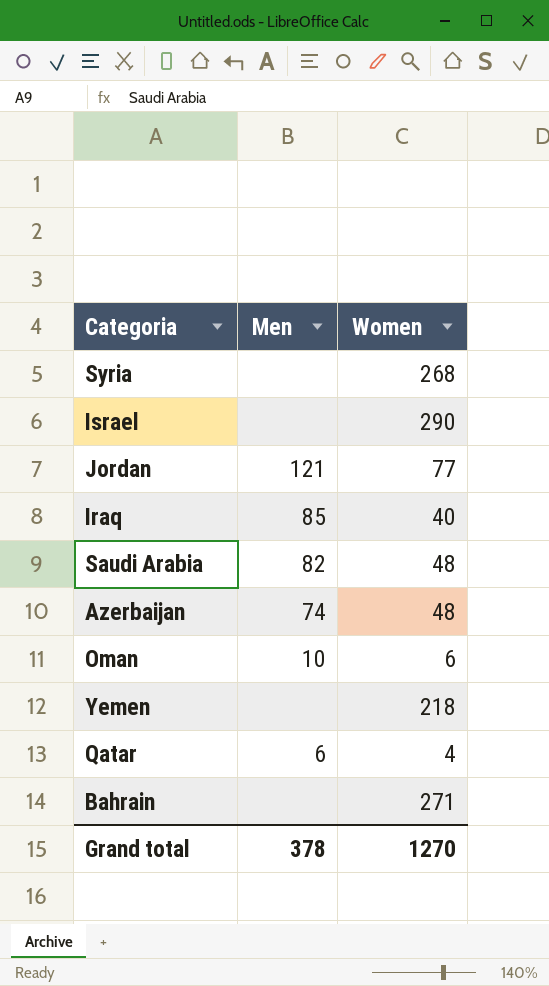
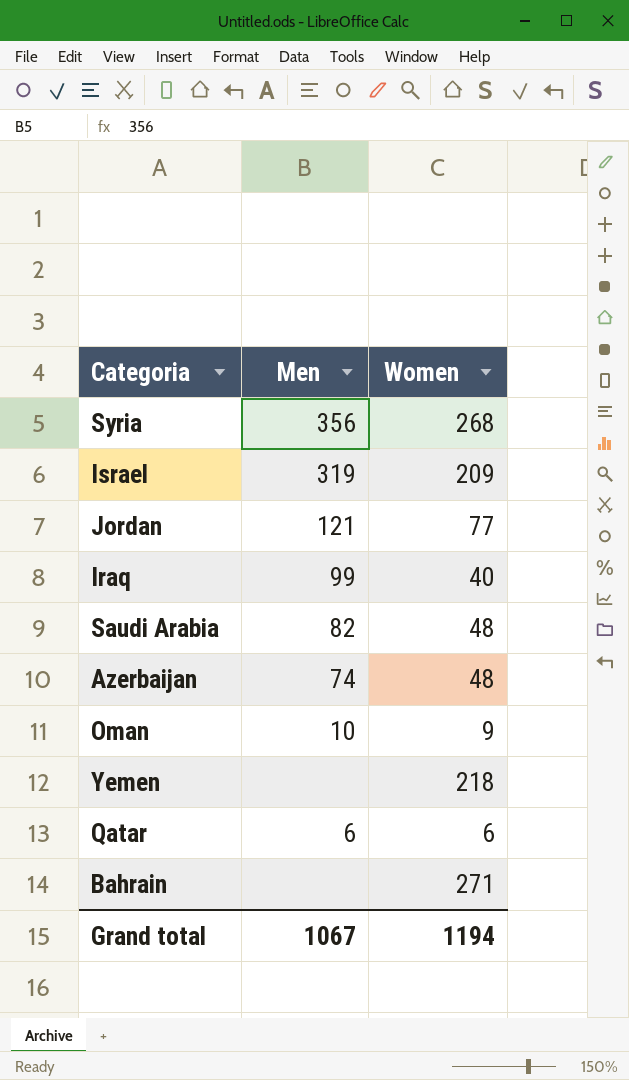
Syria | Men: none -> 356
Israel | Men: none -> 319
Israel | Women: 290 -> 209
Iraq | Men: 85 -> 99
Oman | Women: 6 -> 9
Qatar | Women: 4 -> 6
Grand total | Men: 378 -> 1067
Grand total | Women: 1270 -> 1194

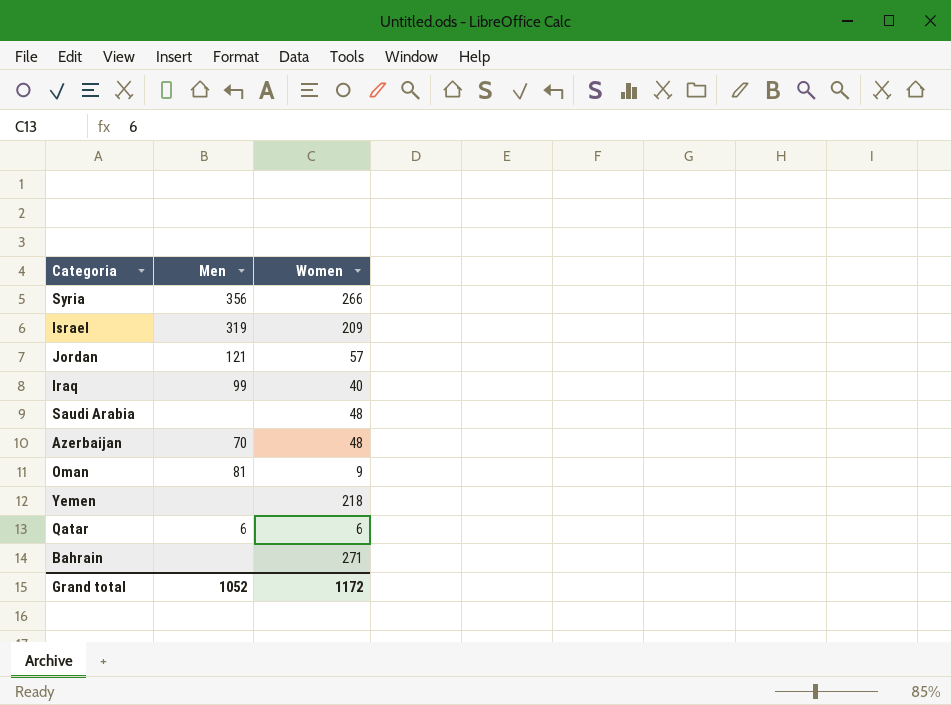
Syria | Women: 268 -> 266
Jordan | Women: 77 -> 57
Saudi Arabia | Men: 82 -> none
Azerbaijan | Men: 74 -> 70
Oman | Men: 10 -> 81
Grand total | Men: 1067 -> 1052
Grand total | Women: 1194 -> 1172

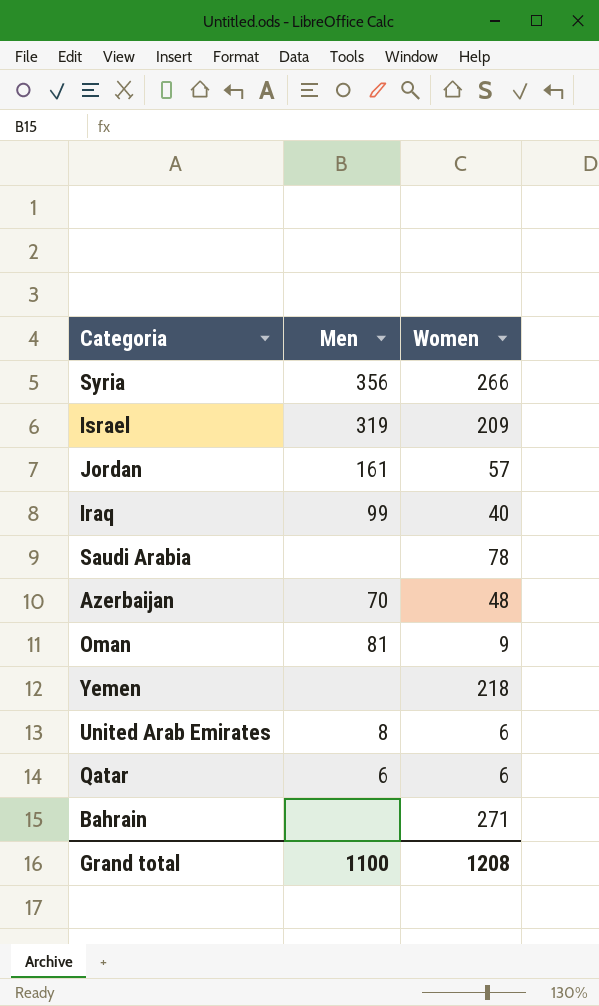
Jordan | Men: 121 -> 161
Saudi Arabia | Women: 48 -> 78
row United Arab Emirates: none -> 8 | 6
Grand total | Men: 1052 -> 1100
Grand total | Women: 1172 -> 1208

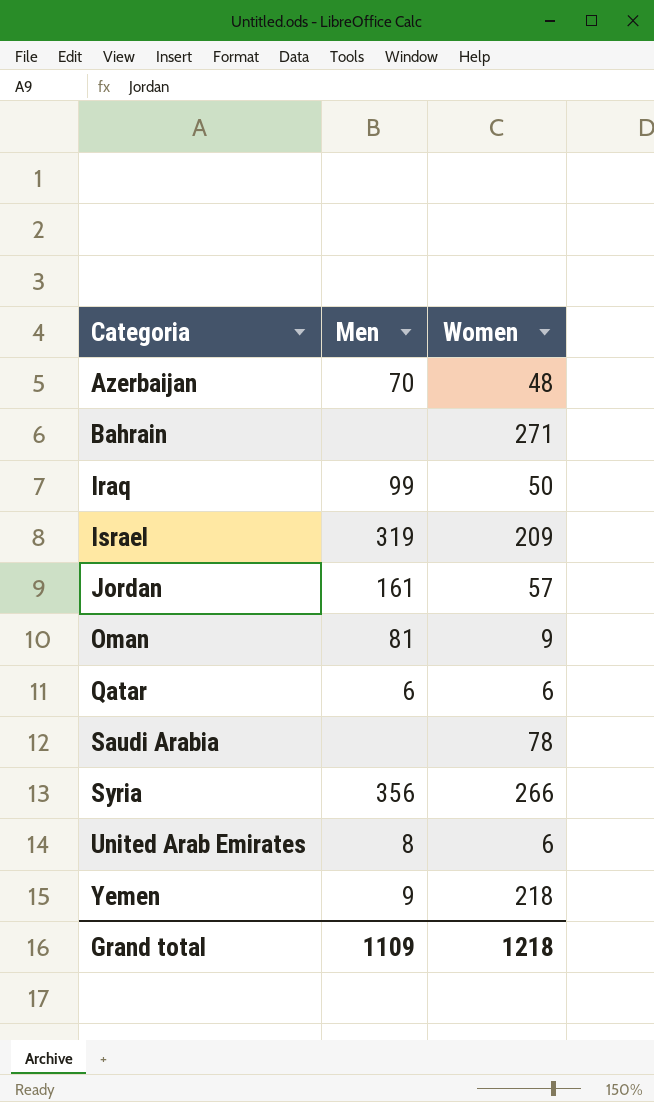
row order: none -> Categoria ascending
Iraq | Women: 40 -> 50
Yemen | Men: none -> 9
Grand total | Men: 1100 -> 1109
Grand total | Women: 1208 -> 1218

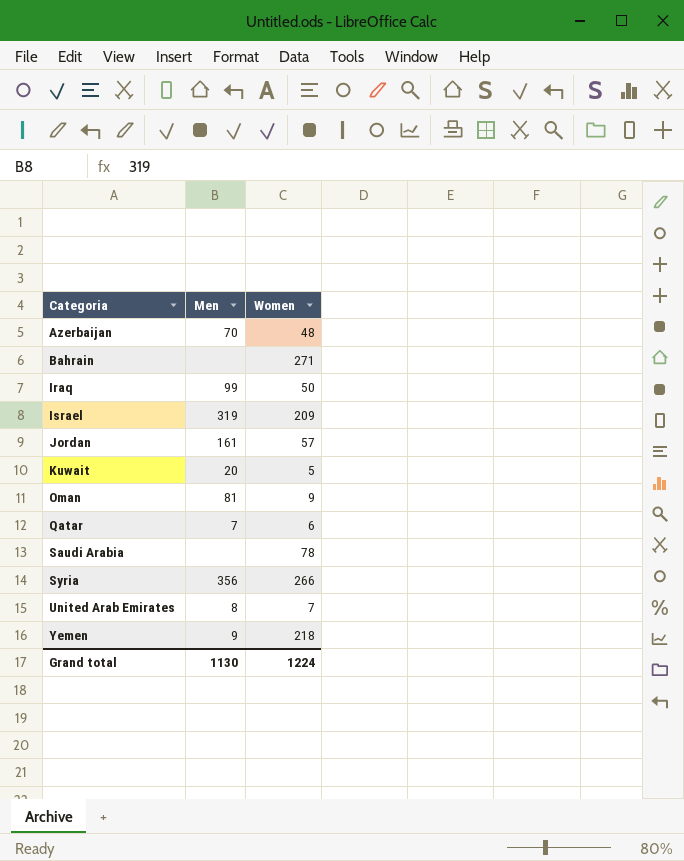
row Kuwait: none -> 20 | 5
Qatar | Men: 6 -> 7
United Arab Emirates | Women: 6 -> 7
Grand total | Men: 1109 -> 1130
Grand total | Women: 1218 -> 1224

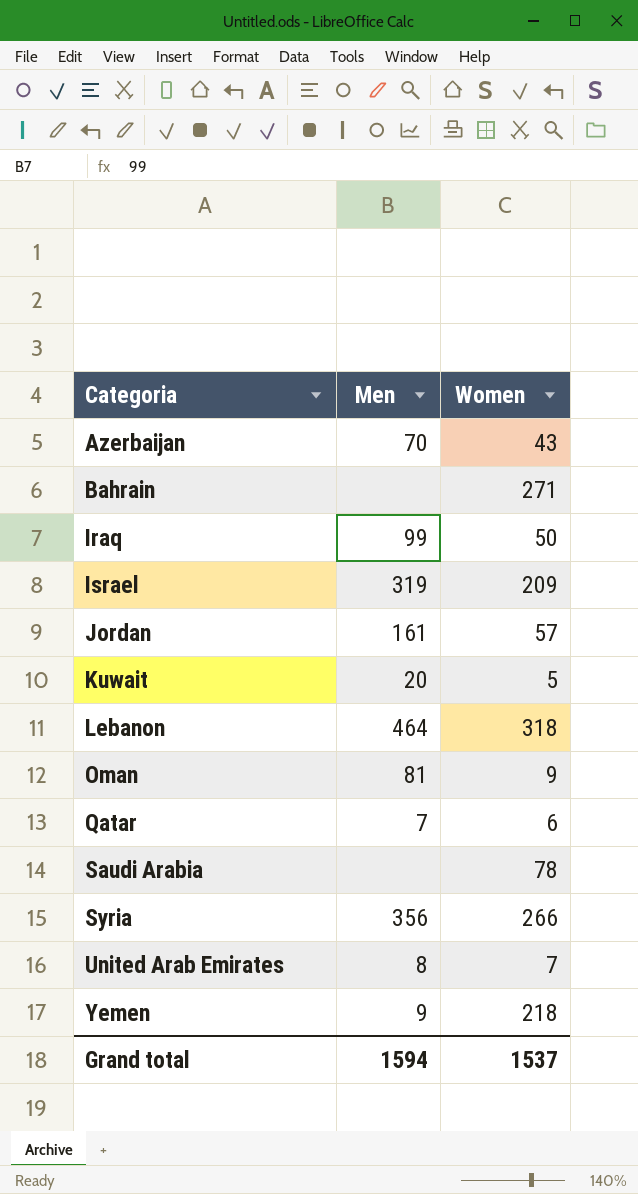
Azerbaijan | Women: 48 -> 43
row Lebanon: none -> 464 | 318
Grand total | Men: 1130 -> 1594
Grand total | Women: 1224 -> 1537

